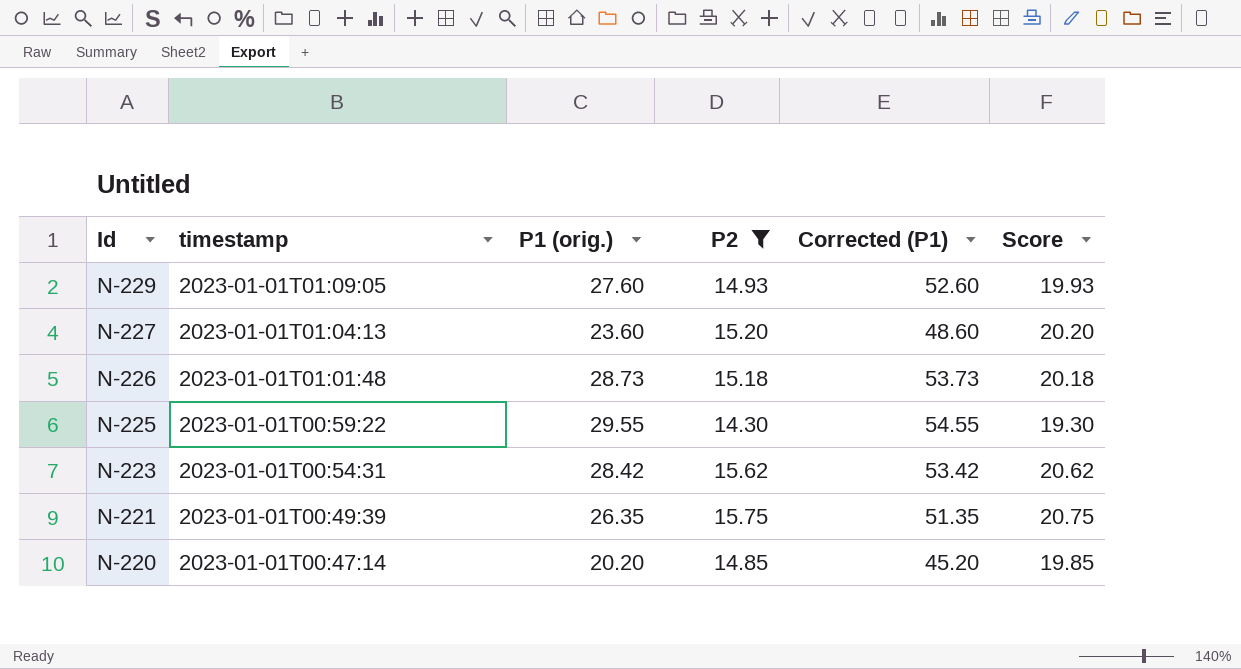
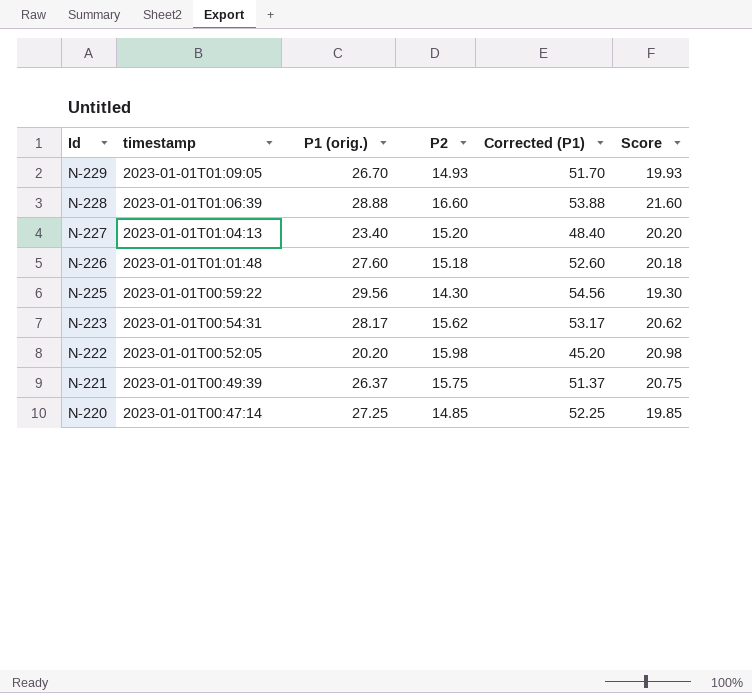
filter: P2 <= 15.75 -> none
N-229 | P1 (orig.): 27.60 -> 26.70
N-229 | Corrected (P1): 52.60 -> 51.70
N-227 | P1 (orig.): 23.60 -> 23.40
N-227 | Corrected (P1): 48.60 -> 48.40
N-226 | P1 (orig.): 28.73 -> 27.60
N-226 | Corrected (P1): 53.73 -> 52.60
N-225 | P1 (orig.): 29.55 -> 29.56
N-225 | Corrected (P1): 54.55 -> 54.56
N-223 | P1 (orig.): 28.42 -> 28.17
N-223 | Corrected (P1): 53.42 -> 53.17
N-221 | P1 (orig.): 26.35 -> 26.37
N-221 | Corrected (P1): 51.35 -> 51.37
N-220 | P1 (orig.): 20.20 -> 27.25
N-220 | Corrected (P1): 45.20 -> 52.25

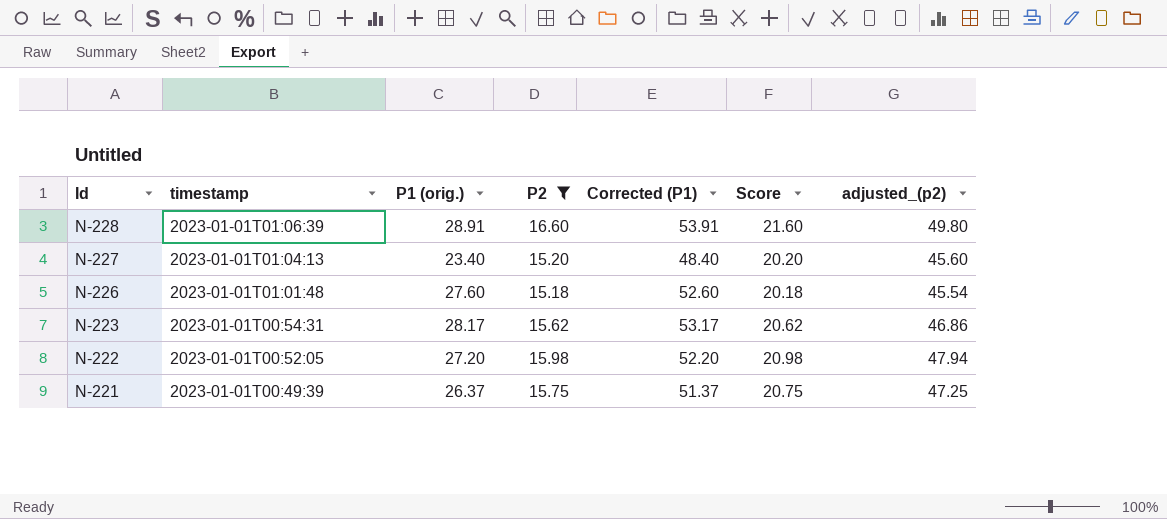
filter: none -> P2 >= 15.18
column adjusted_(p2) | formula: none -> [P2] * 3
N-228 | P1 (orig.): 28.88 -> 28.91
N-228 | Corrected (P1): 53.88 -> 53.91
N-222 | P1 (orig.): 20.20 -> 27.20
N-222 | Corrected (P1): 45.20 -> 52.20

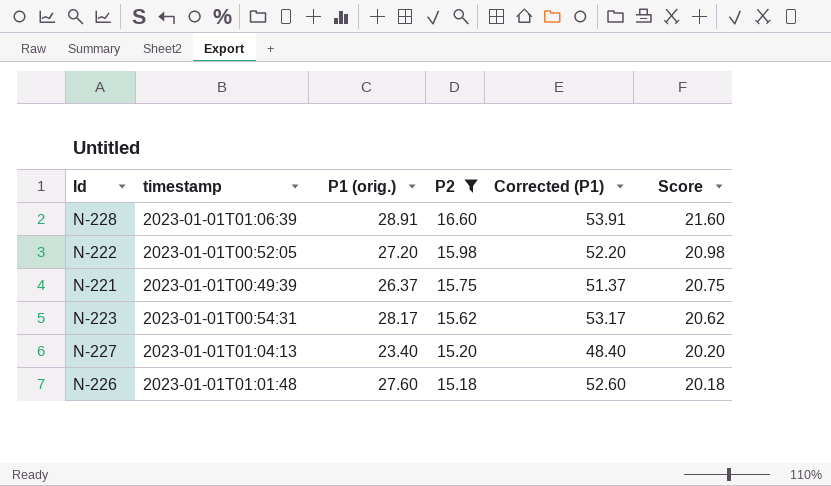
row order: Id descending -> P2 descending
column adjusted_(p2) | formula: [P2] * 3 -> none

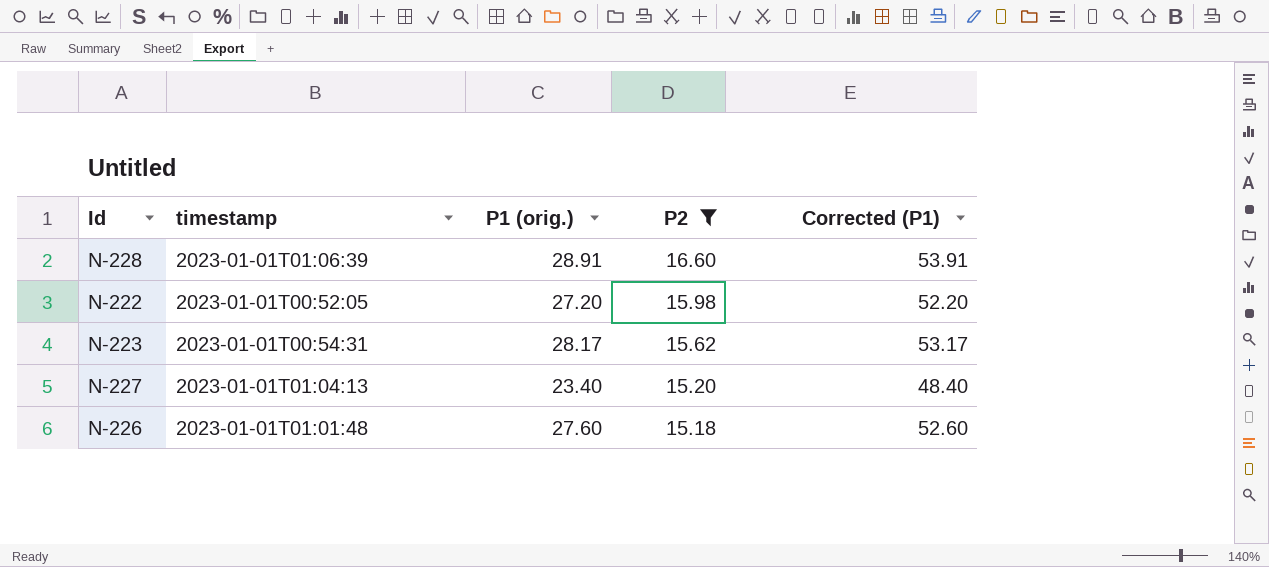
column Score | formula: [P2] + 5 -> none
row N-221: 2023-01-01T00:49:39 | 26.37 | 15.75 | 51.37 | 20.75 -> none

